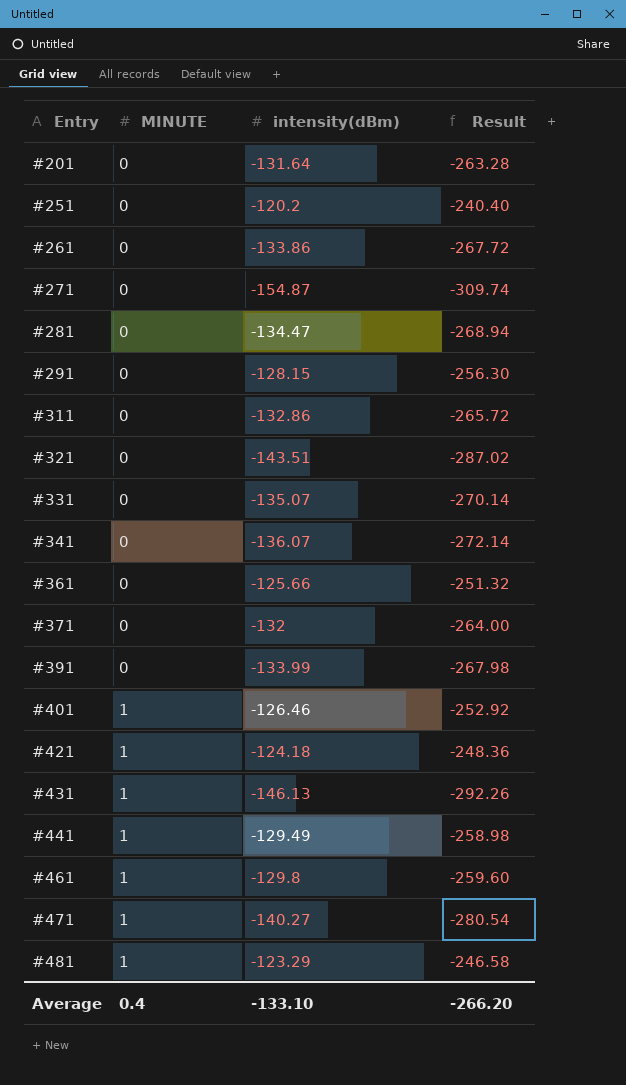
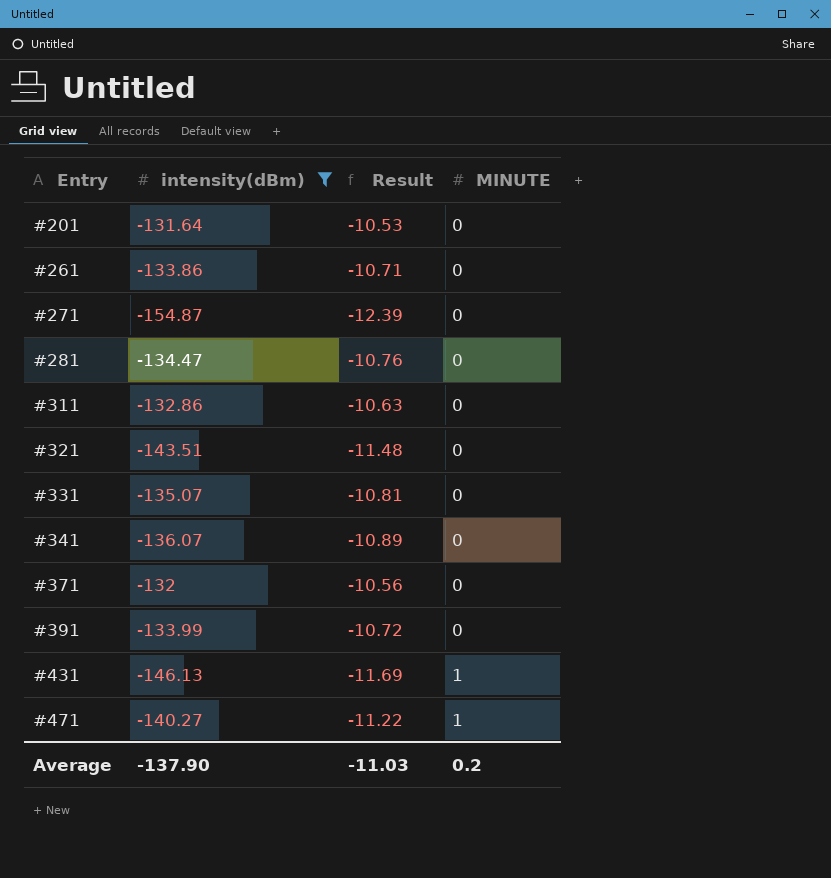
filter: none -> intensity(dBm) <= -131.64
column Result | formula: [intensity(dBm)] * 2 -> [intensity(dBm)] * 0.08
column MINUTE | position: 2 -> 4
Average | intensity(dBm): -133.10 -> -137.90
Average | Result: -266.20 -> -11.03
Average | MINUTE: 0.4 -> 0.2

